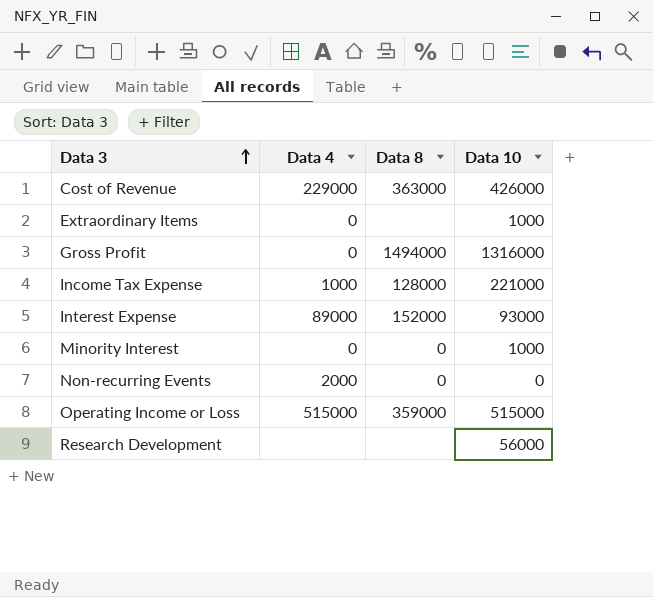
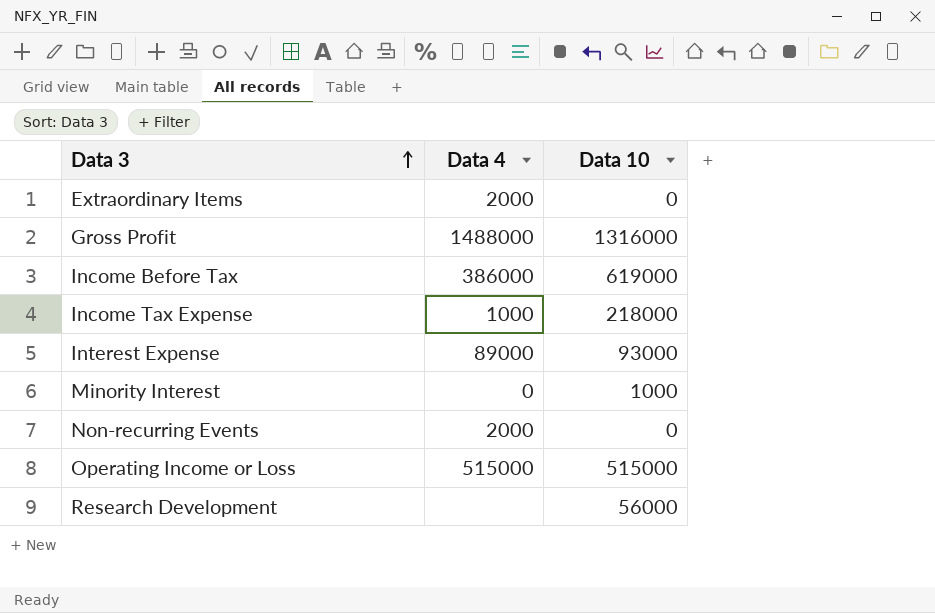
column Data 8 | position: 3 -> none
row Cost of Revenue: 229000 | 363000 | 426000 -> none
Extraordinary Items | Data 4: 0 -> 2000
Extraordinary Items | Data 10: 1000 -> 0
Gross Profit | Data 4: 0 -> 1488000
row Income Before Tax: none -> 386000 | 619000
Income Tax Expense | Data 10: 221000 -> 218000

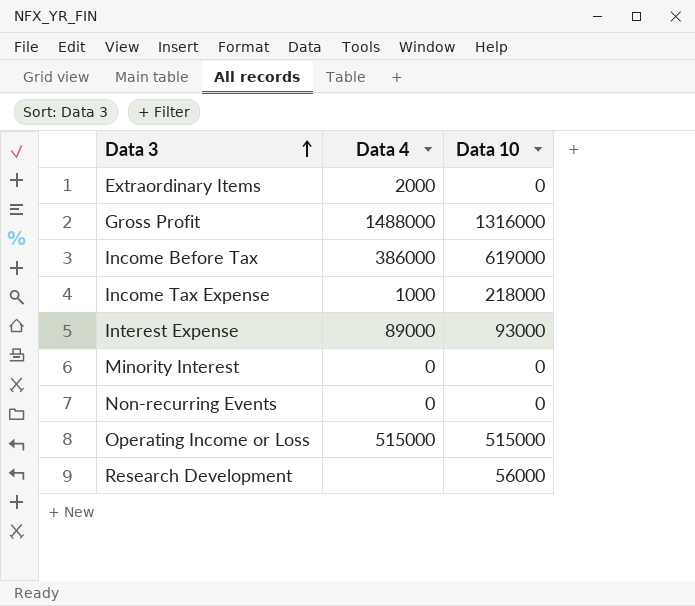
Minority Interest | Data 10: 1000 -> 0
Non-recurring Events | Data 4: 2000 -> 0

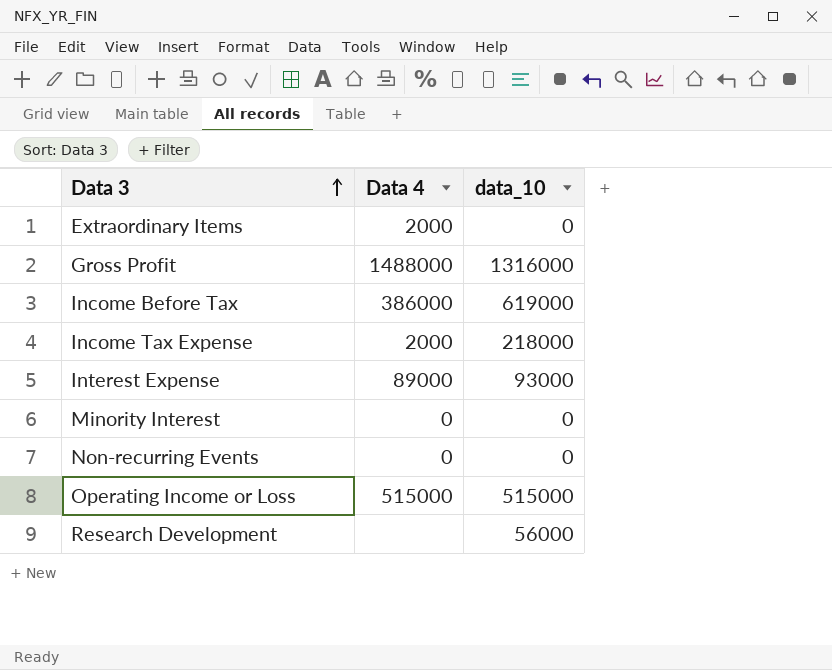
column name: Data 10 -> data_10
Income Tax Expense | Data 4: 1000 -> 2000

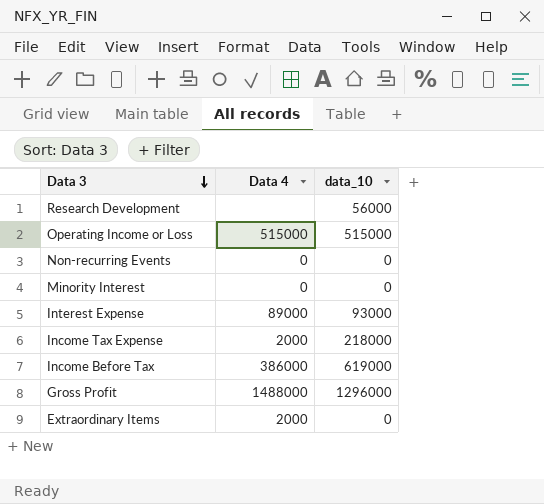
row order: Data 3 ascending -> Data 3 descending
Gross Profit | data_10: 1316000 -> 1296000

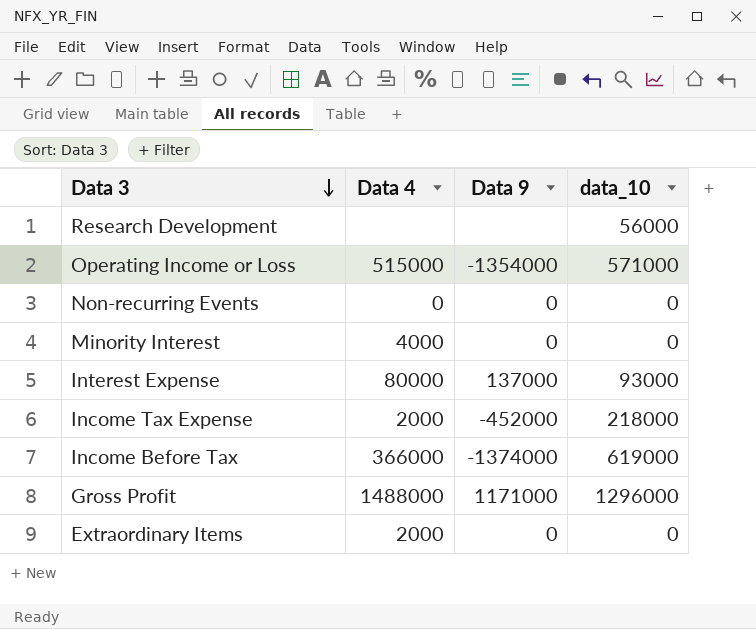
column Data 9 | position: none -> 3
Operating Income or Loss | data_10: 515000 -> 571000
Minority Interest | Data 4: 0 -> 4000
Interest Expense | Data 4: 89000 -> 80000
Income Before Tax | Data 4: 386000 -> 366000

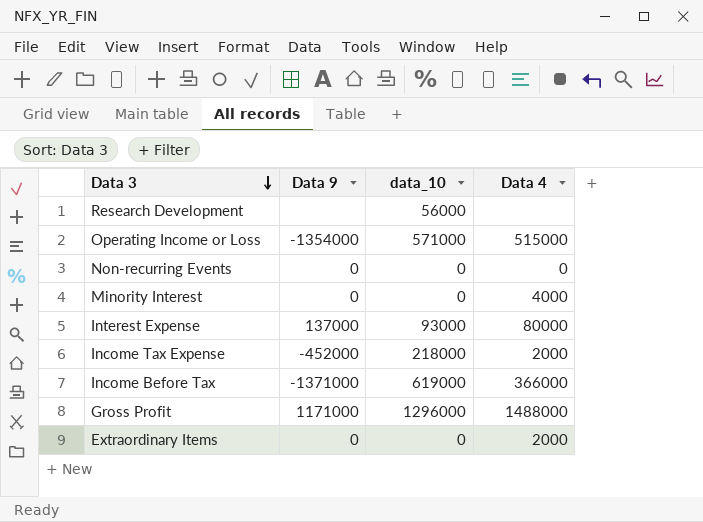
column Data 4 | position: 2 -> 4
Income Before Tax | Data 9: -1374000 -> -1371000

